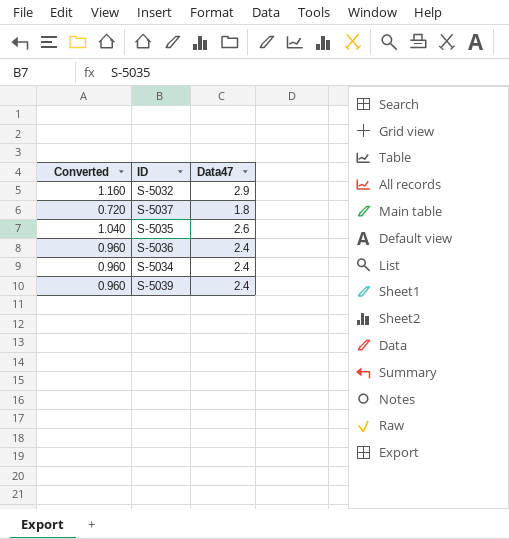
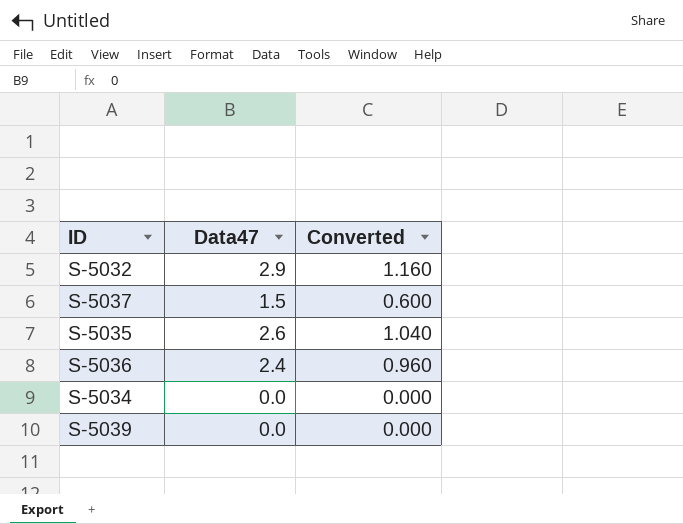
column Converted | position: 1 -> 3
S-5037 | Data47: 1.8 -> 1.5
S-5037 | Converted: 0.720 -> 0.600
S-5034 | Data47: 2.4 -> 0.0
S-5034 | Converted: 0.960 -> 0.000
S-5039 | Data47: 2.4 -> 0.0
S-5039 | Converted: 0.960 -> 0.000

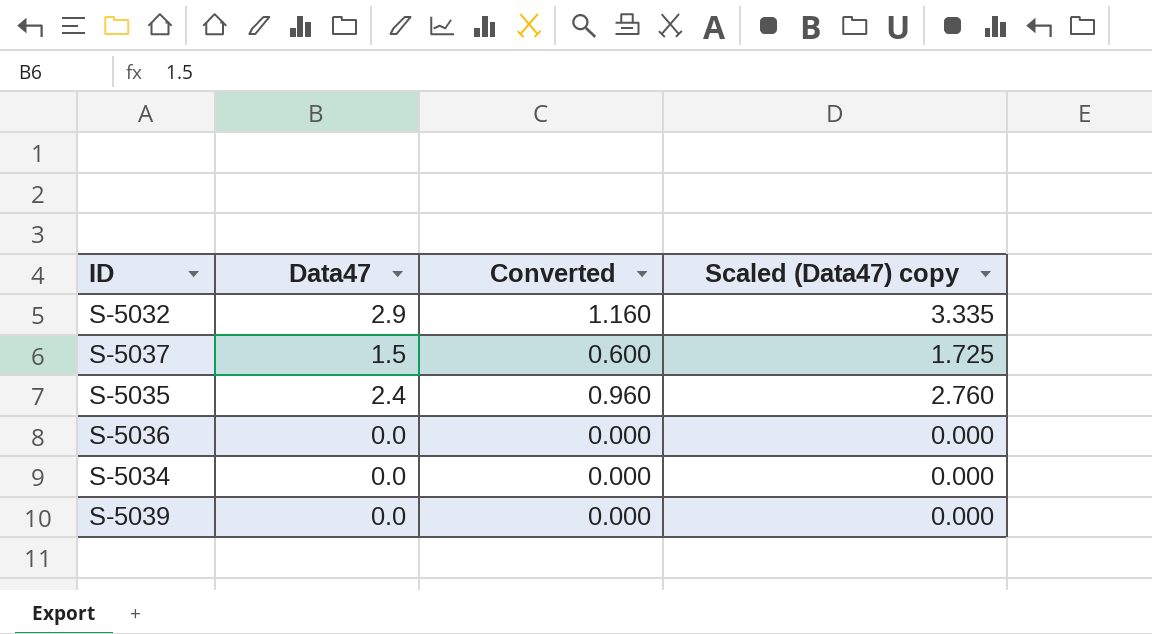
column Scaled (Data47) copy | formula: none -> [Data47] * 1.15
S-5035 | Data47: 2.6 -> 2.4
S-5035 | Converted: 1.040 -> 0.960
S-5036 | Data47: 2.4 -> 0.0
S-5036 | Converted: 0.960 -> 0.000

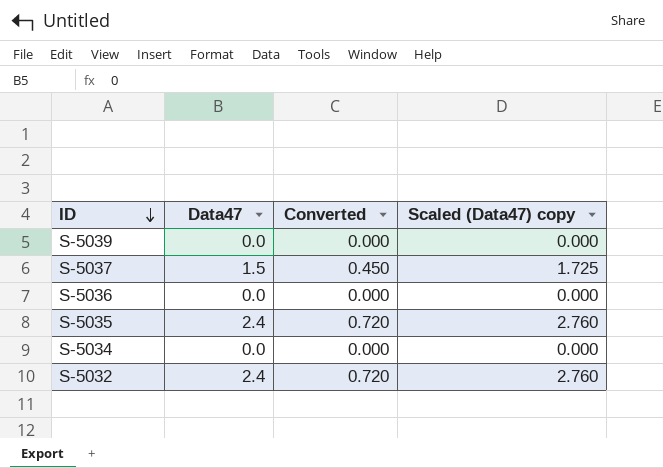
row order: none -> ID descending
column Converted | formula: [Data47] * 0.4 -> [Data47] * 0.3
S-5032 | Data47: 2.9 -> 2.4
S-5032 | Scaled (Data47) copy: 3.335 -> 2.760

